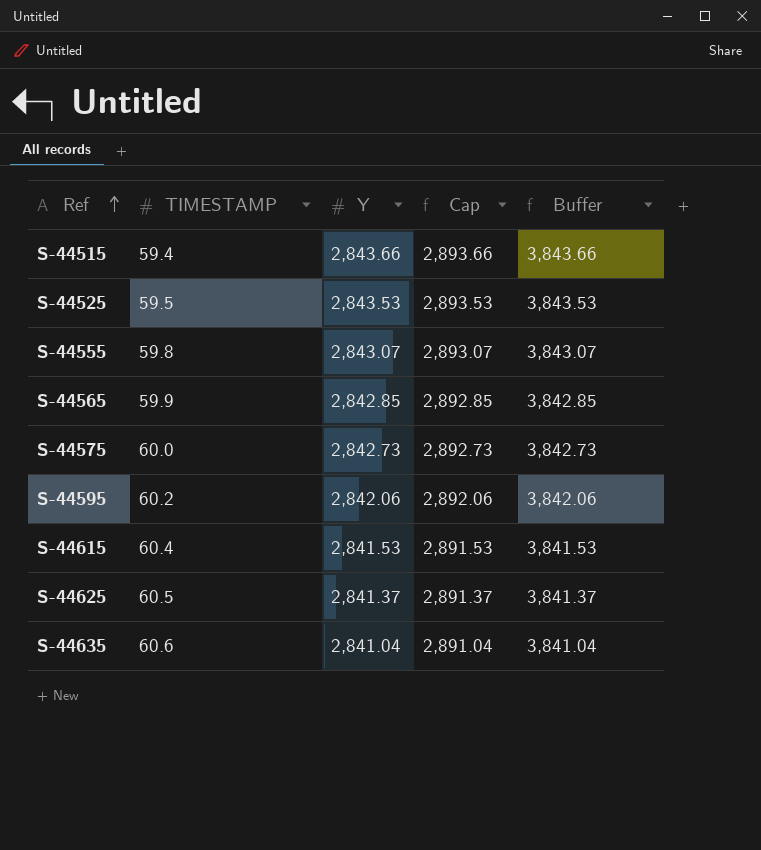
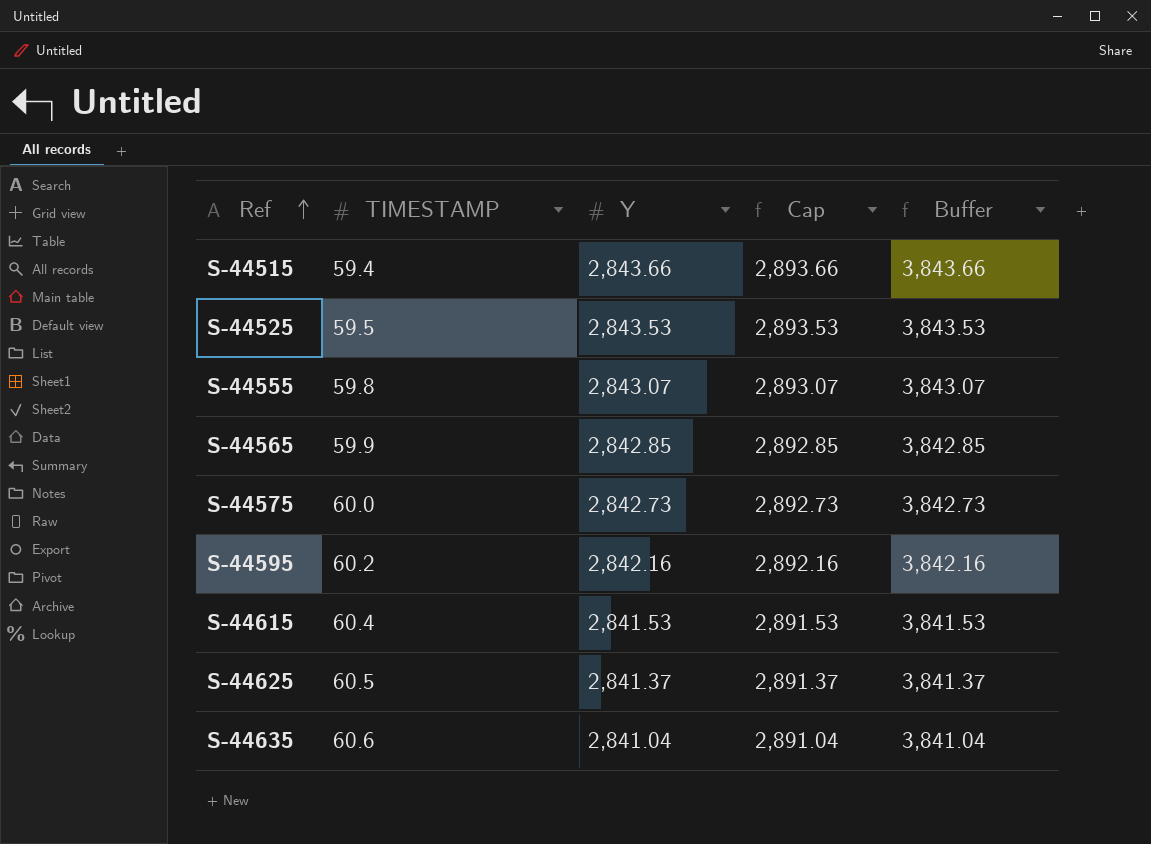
S-44595 | Y: 2,842.06 -> 2,842.16
S-44595 | Cap: 2,892.06 -> 2,892.16
S-44595 | Buffer: 3,842.06 -> 3,842.16

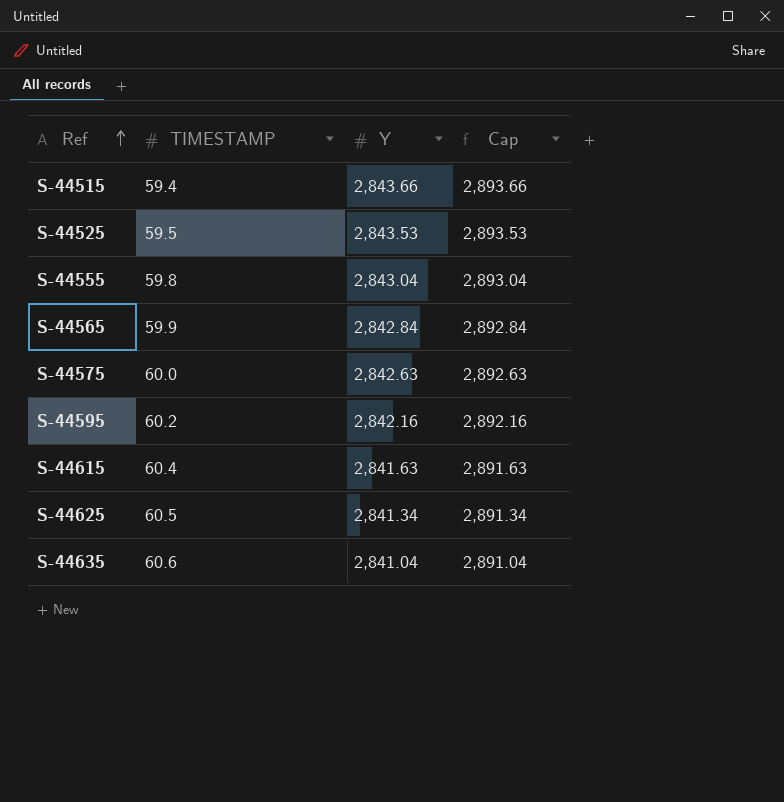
column Buffer | formula: [Y] + 1000 -> none
S-44555 | Y: 2,843.07 -> 2,843.04
S-44555 | Cap: 2,893.07 -> 2,893.04
S-44565 | Y: 2,842.85 -> 2,842.84
S-44565 | Cap: 2,892.85 -> 2,892.84
S-44575 | Y: 2,842.73 -> 2,842.63
S-44575 | Cap: 2,892.73 -> 2,892.63
S-44615 | Y: 2,841.53 -> 2,841.63
S-44615 | Cap: 2,891.53 -> 2,891.63
S-44625 | Y: 2,841.37 -> 2,841.34
S-44625 | Cap: 2,891.37 -> 2,891.34

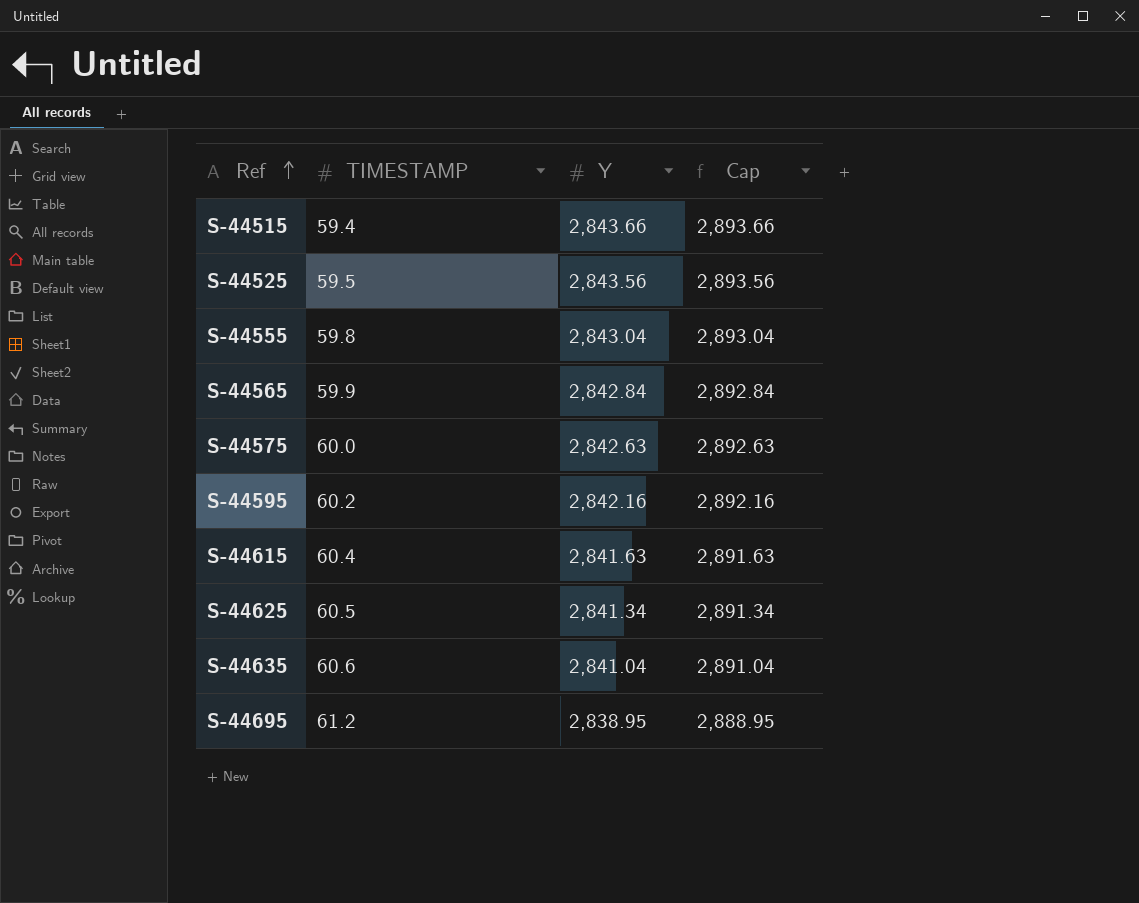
S-44525 | Y: 2,843.53 -> 2,843.56
S-44525 | Cap: 2,893.53 -> 2,893.56
row S-44695: none -> 61.2 | 2,838.95 | 2,888.95

